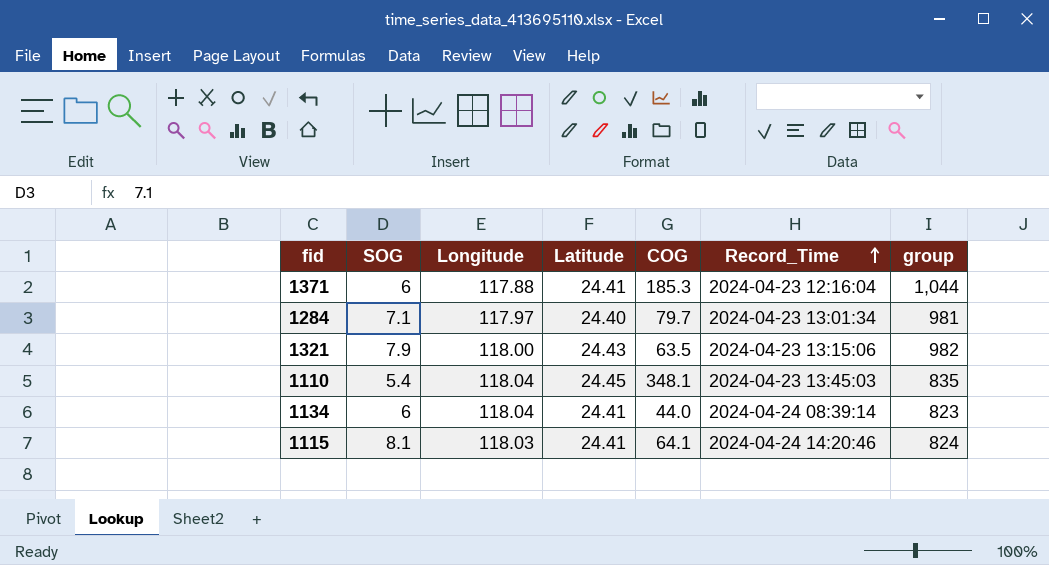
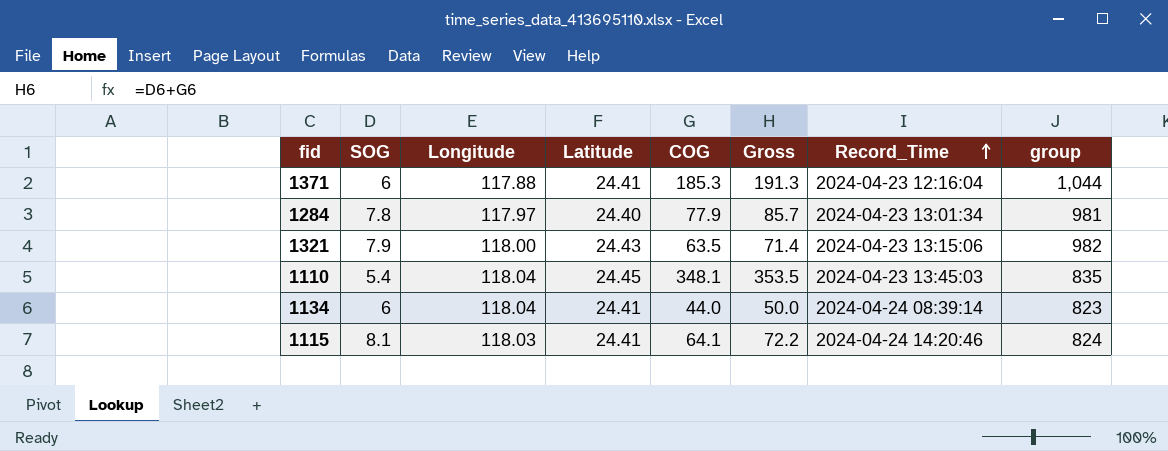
column Gross | formula: none -> [SOG] + [COG]
1284 | SOG: 7.1 -> 7.8
1284 | COG: 79.7 -> 77.9

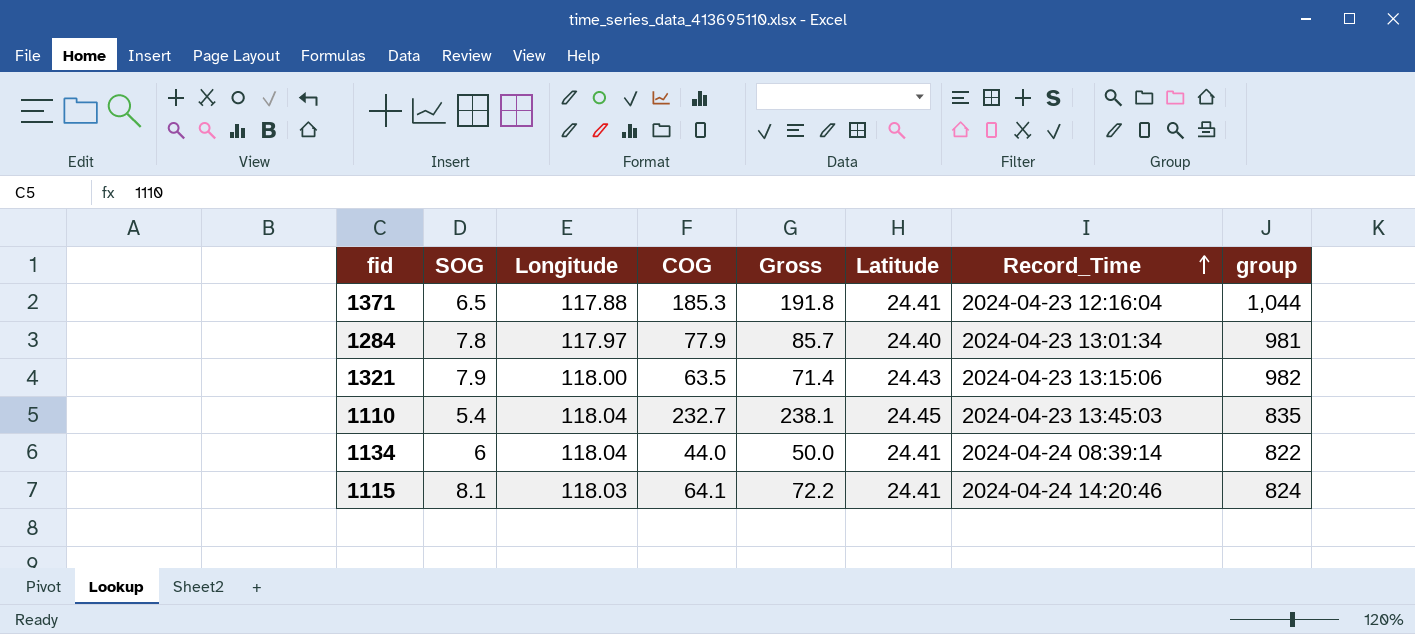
column Latitude | position: 4 -> 6
1371 | SOG: 6 -> 6.5
1371 | Gross: 191.3 -> 191.8
1110 | COG: 348.1 -> 232.7
1110 | Gross: 353.5 -> 238.1
1134 | group: 823 -> 822

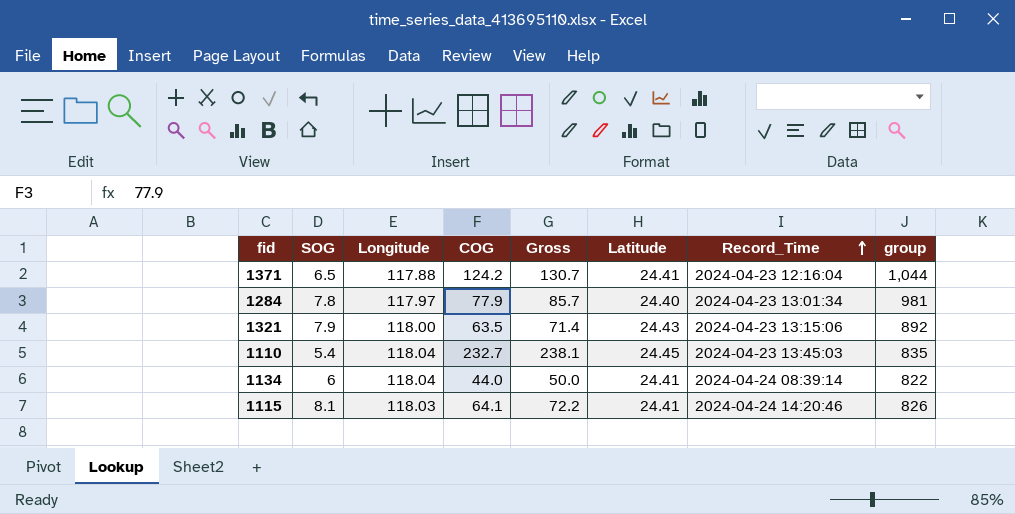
1371 | COG: 185.3 -> 124.2
1371 | Gross: 191.8 -> 130.7
1321 | group: 982 -> 892
1115 | group: 824 -> 826

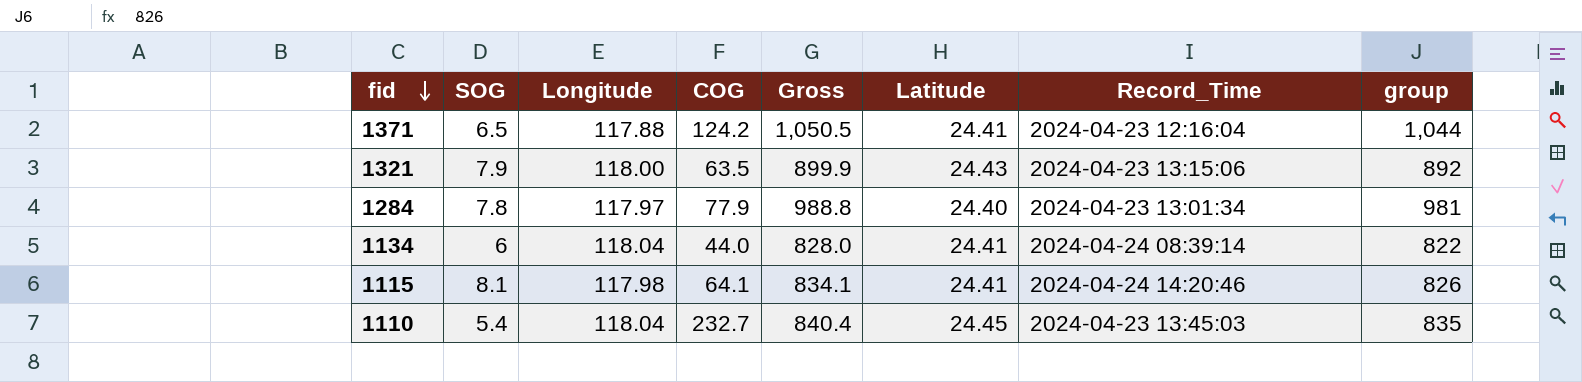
row order: Record_Time ascending -> fid descending
column Gross | formula: [SOG] + [COG] -> [SOG] + [group]
1115 | Longitude: 118.03 -> 117.98

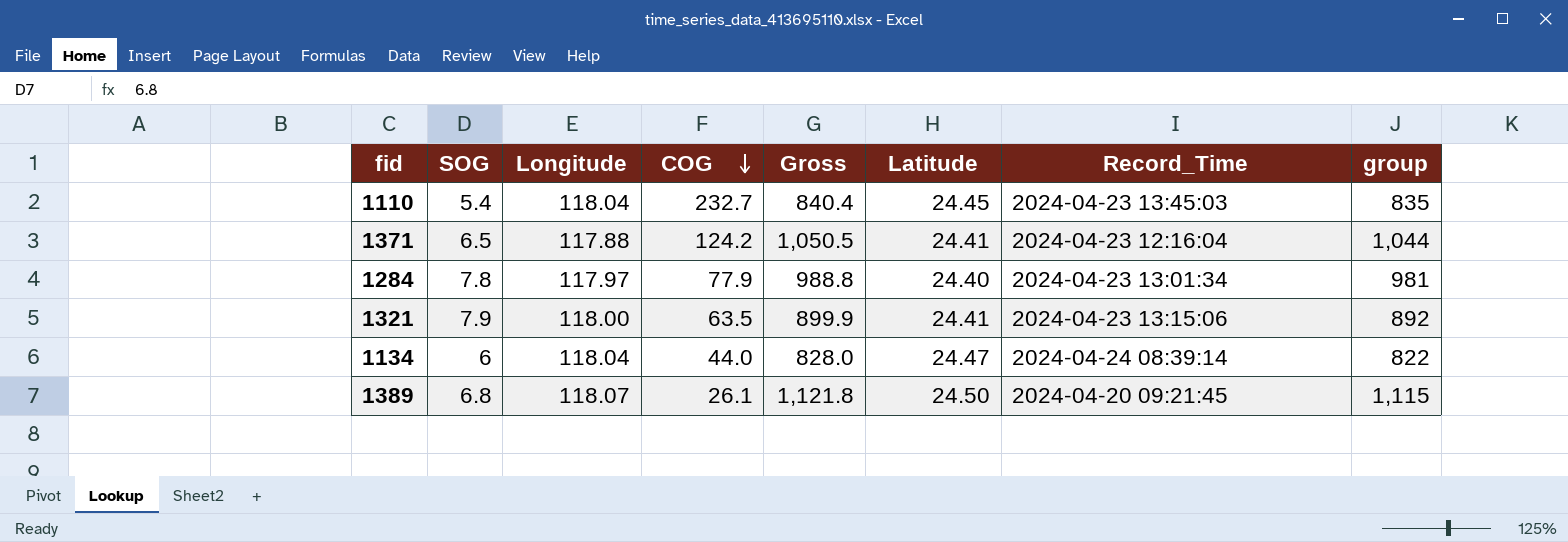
row order: fid descending -> COG descending
row 1115: 8.1 | 117.98 | 64.1 | 834.1 | 24.41 | 2024-04-24 14:20:46 | 826 -> none
1321 | Latitude: 24.43 -> 24.41
1134 | Latitude: 24.41 -> 24.47
row 1389: none -> 6.8 | 118.07 | 26.1 | 1,121.8 | 24.50 | 2024-04-20 09:21:45 | 1,115

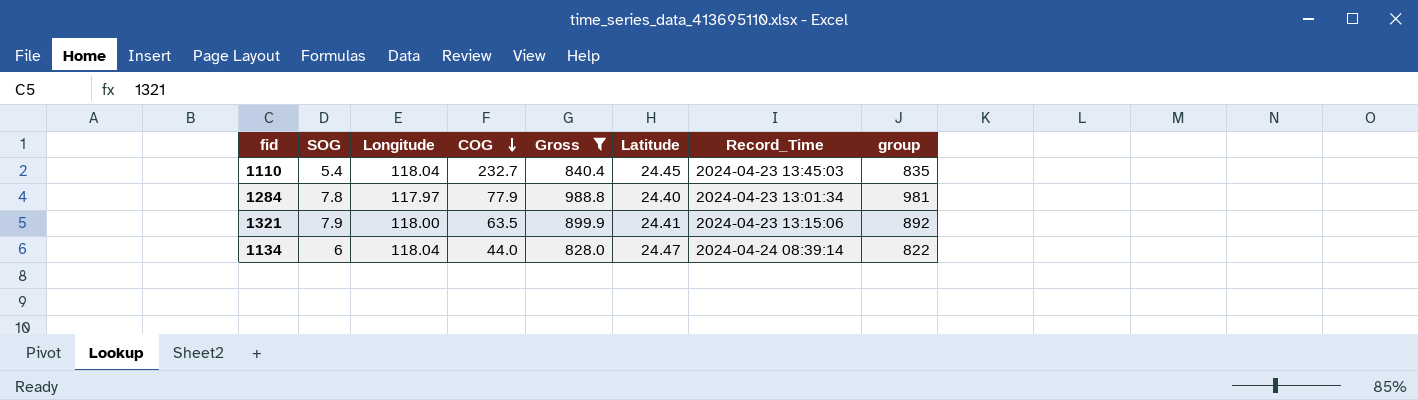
filter: none -> Gross <= 988.8

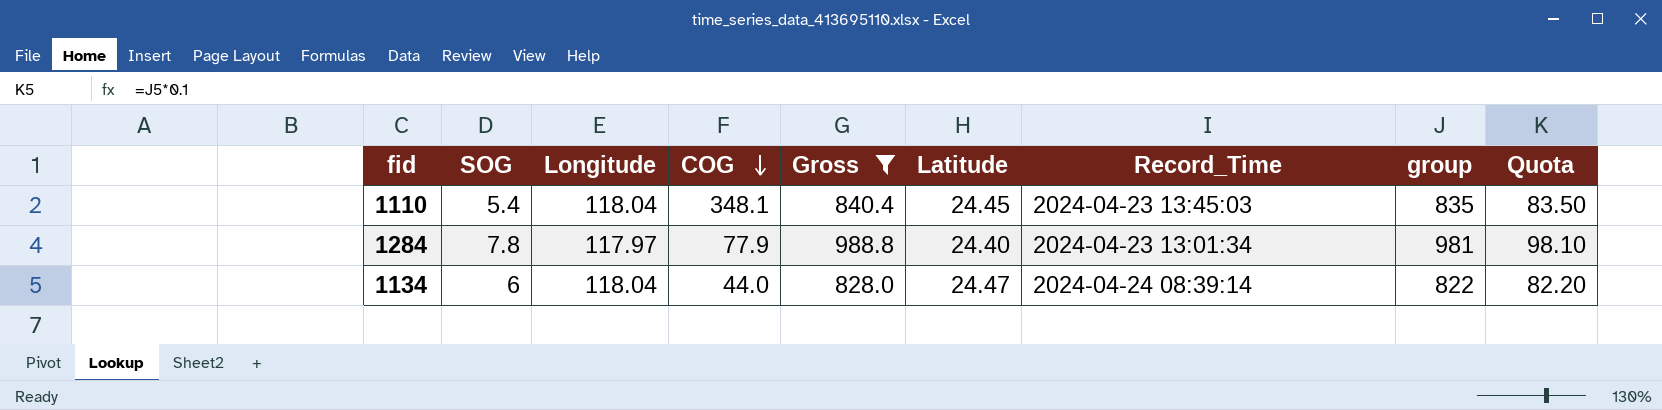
column Quota | formula: none -> [group] * 0.1
row 1321: 7.9 | 118.00 | 63.5 | 899.9 | 24.41 | 2024-04-23 13:15:06 | 892 -> none
1110 | COG: 232.7 -> 348.1

